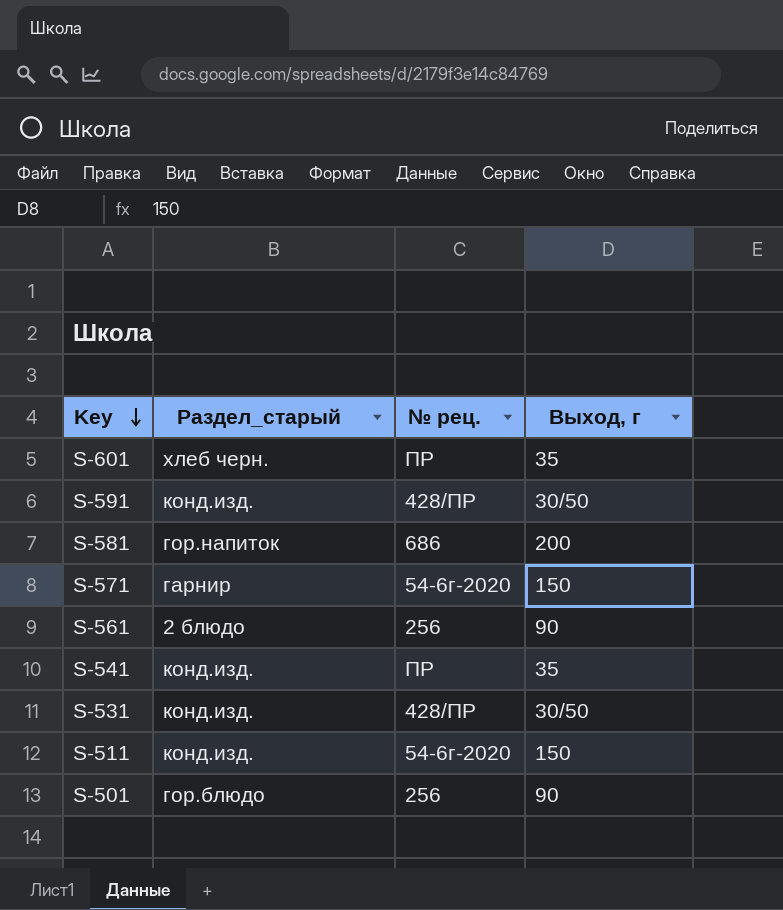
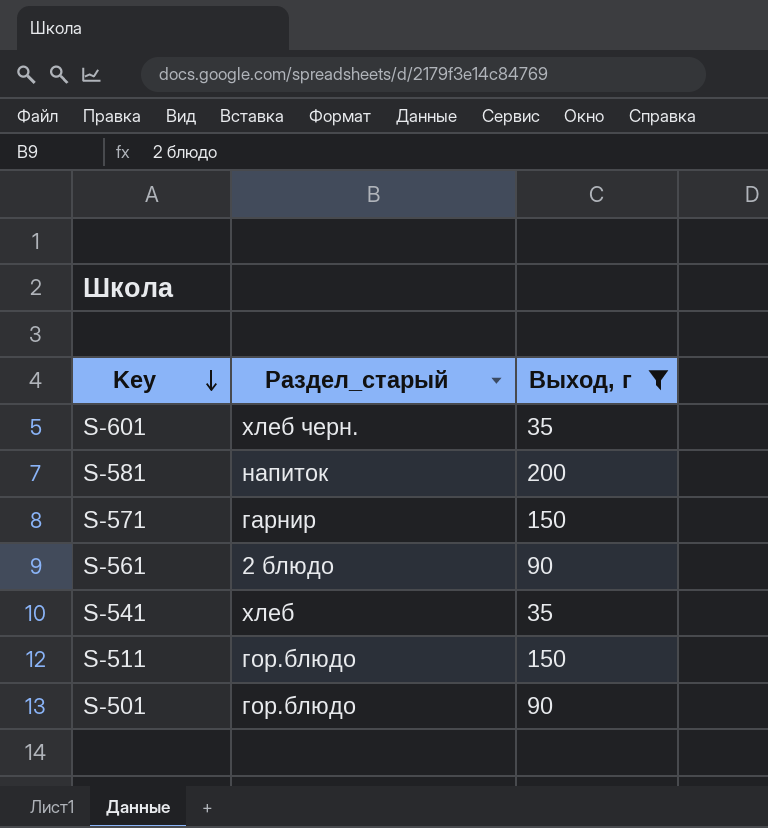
filter: none -> Выход, г != 30/50
column № рец. | position: 3 -> none
S-581 | Раздел_старый: гор.напиток -> напиток
S-541 | Раздел_старый: конд.изд. -> хлеб
S-511 | Раздел_старый: конд.изд. -> гор.блюдо

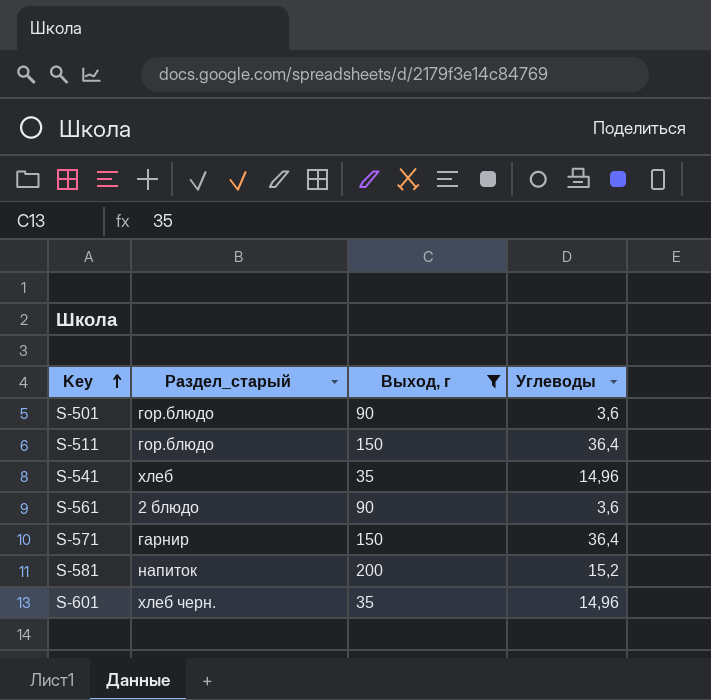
row order: Key descending -> Key ascending
column Углеводы | position: none -> 4

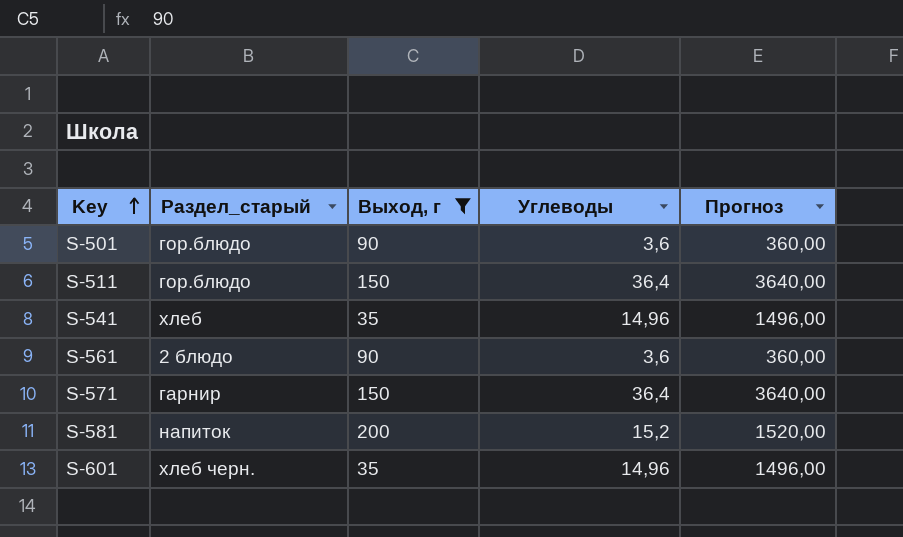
column Прогноз | formula: none -> [Углеводы] * 100

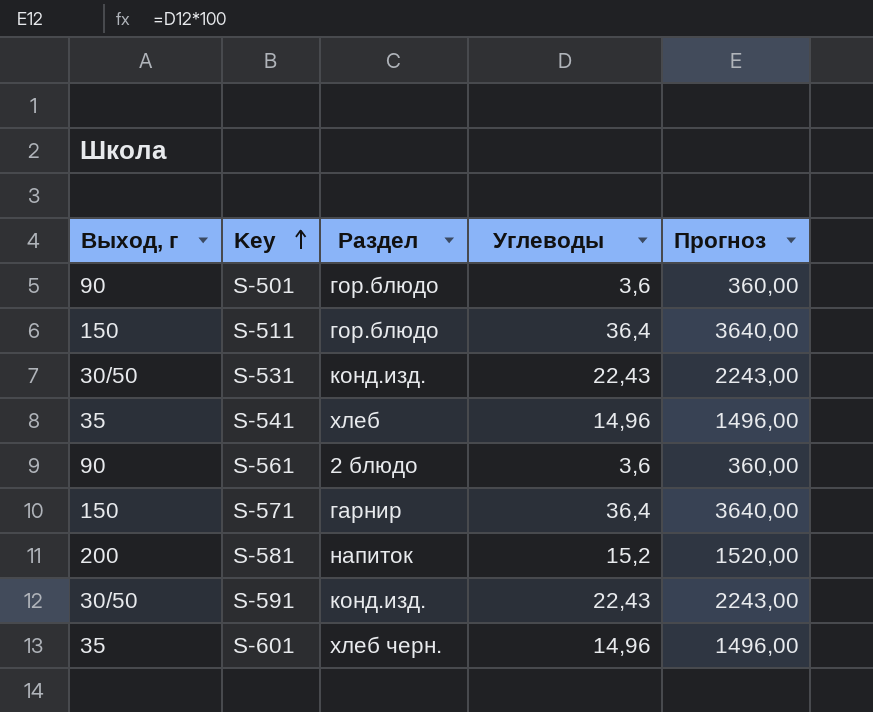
filter: Выход, г != 30/50 -> none
column Выход, г | position: 3 -> 1
column name: Раздел_старый -> Раздел

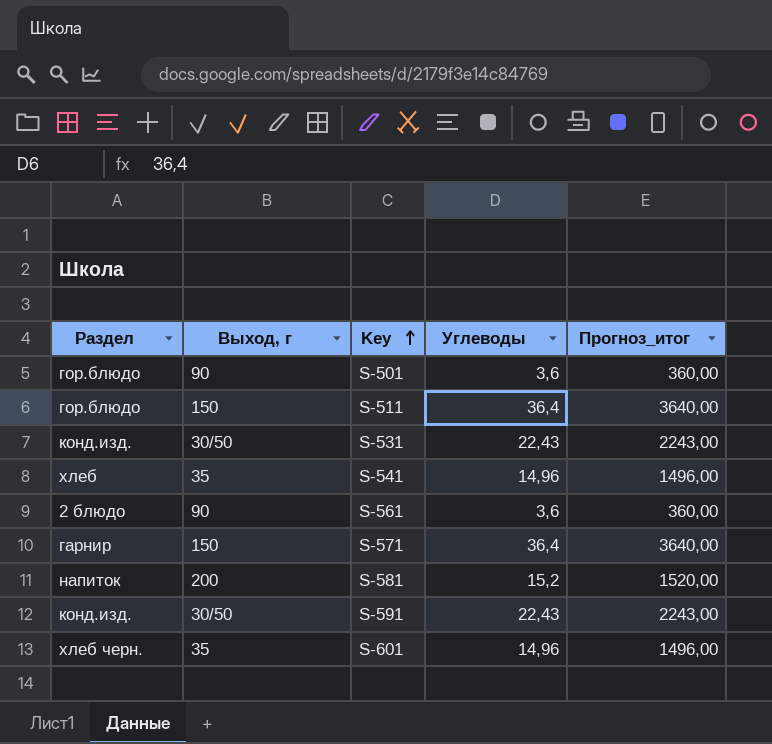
column Раздел | position: 3 -> 1
column name: Прогноз -> Прогноз_итог

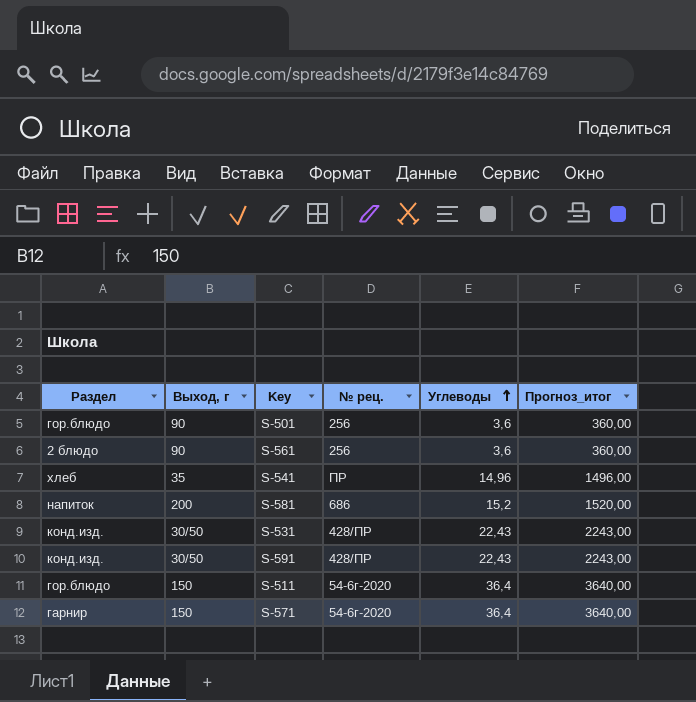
row order: Key ascending -> Углеводы ascending
column № рец. | position: none -> 4
row S-601: хлеб черн. | 35 | 14,96 | 1496,00 -> none

